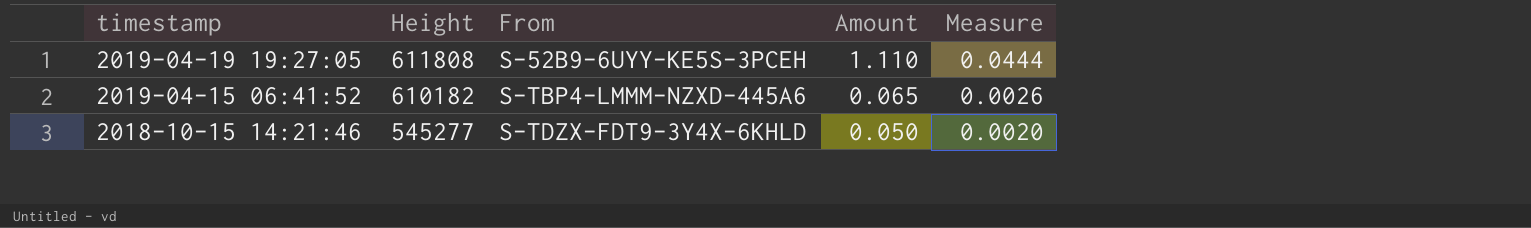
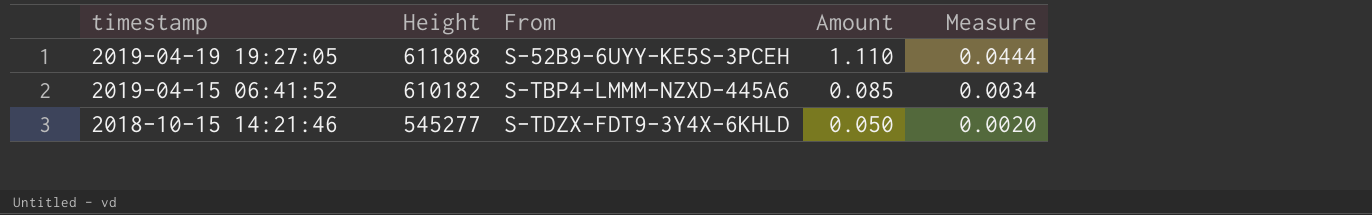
2019-04-15 06:41:52 | Amount: 0.065 -> 0.085
2019-04-15 06:41:52 | Measure: 0.0026 -> 0.0034

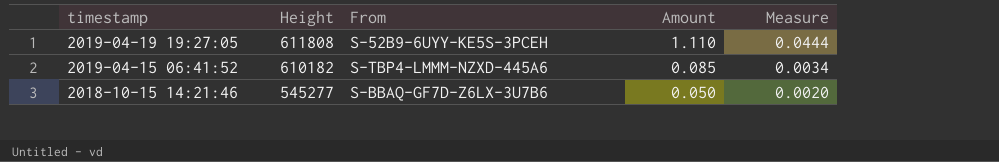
2018-10-15 14:21:46 | From: S-TDZX-FDT9-3Y4X-6KHLD -> S-BBAQ-GF7D-Z6LX-3U7B6

